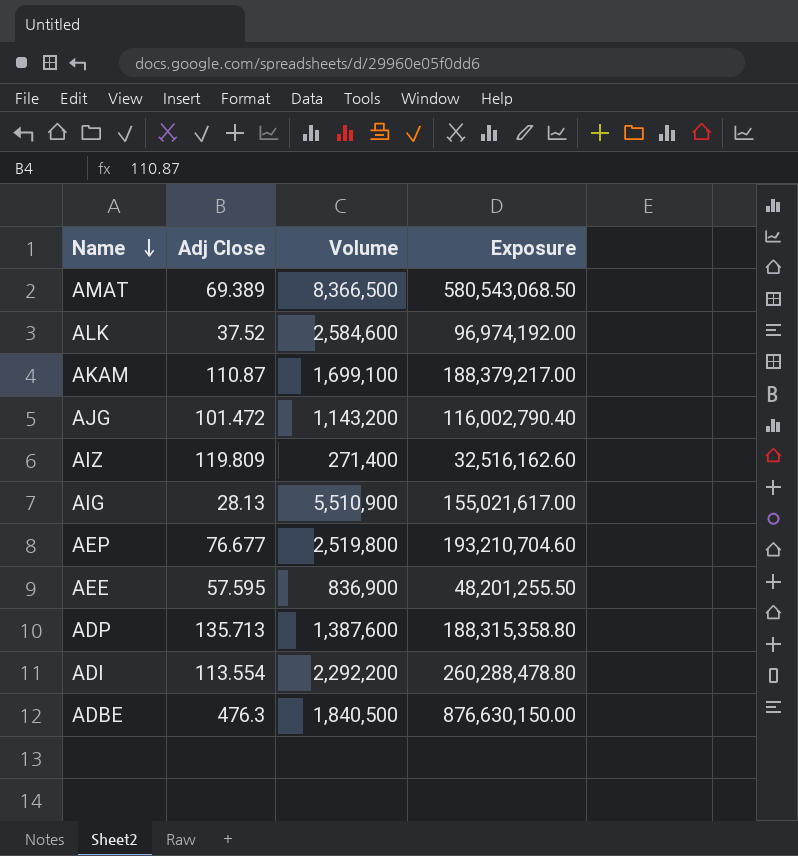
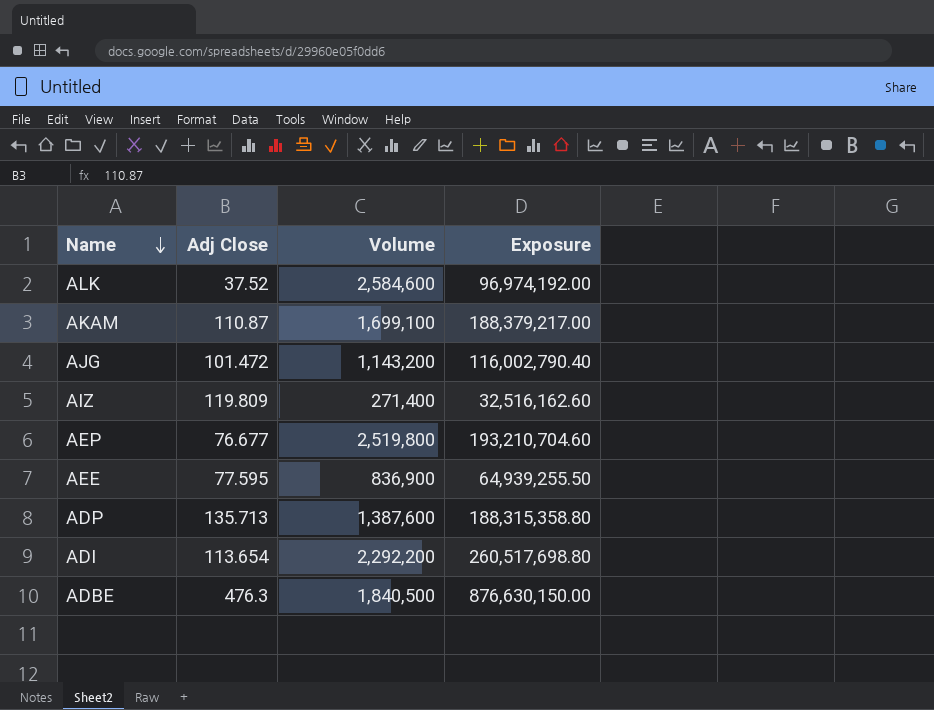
row AMAT: 69.389 | 8,366,500 | 580,543,068.50 -> none
row AIG: 28.13 | 5,510,900 | 155,021,617.00 -> none
AEE | Adj Close: 57.595 -> 77.595
AEE | Exposure: 48,201,255.50 -> 64,939,255.50
ADI | Adj Close: 113.554 -> 113.654
ADI | Exposure: 260,288,478.80 -> 260,517,698.80

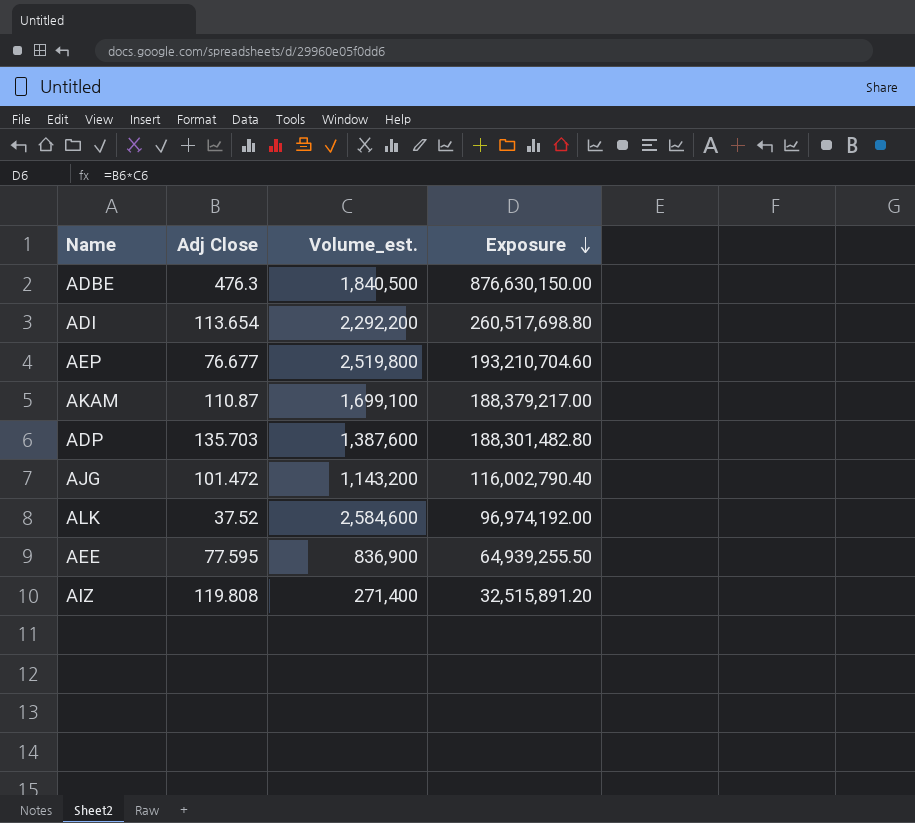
row order: Name descending -> Exposure descending
column name: Volume -> Volume_est.
ADP | Adj Close: 135.713 -> 135.703
ADP | Exposure: 188,315,358.80 -> 188,301,482.80
AIZ | Adj Close: 119.809 -> 119.808
AIZ | Exposure: 32,516,162.60 -> 32,515,891.20

